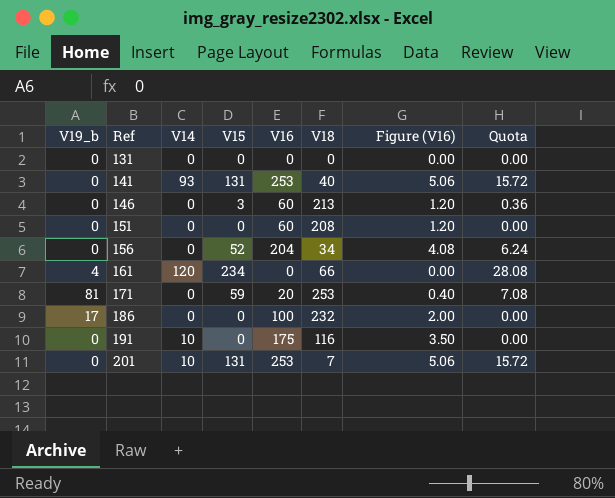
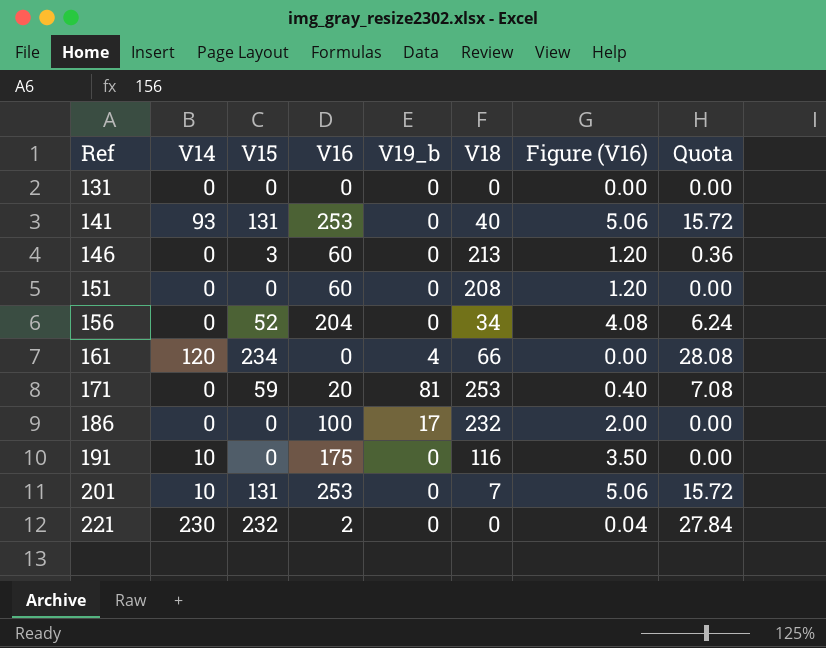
column V19_b | position: 1 -> 5
row 221: none -> 230 | 232 | 2 | 0 | 0 | 0.04 | 27.84

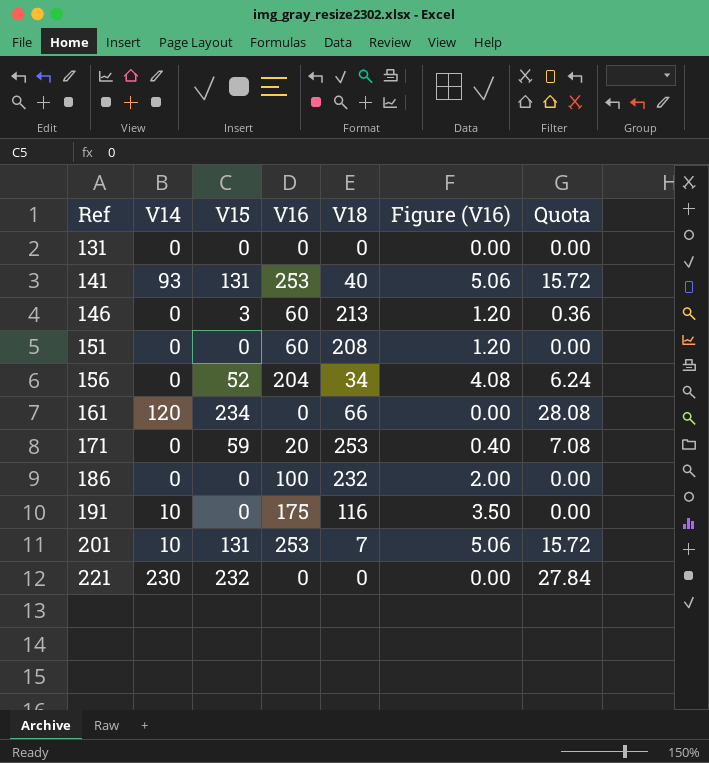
column V19_b | position: 5 -> none
221 | V16: 2 -> 0
221 | Figure (V16): 0.04 -> 0.00

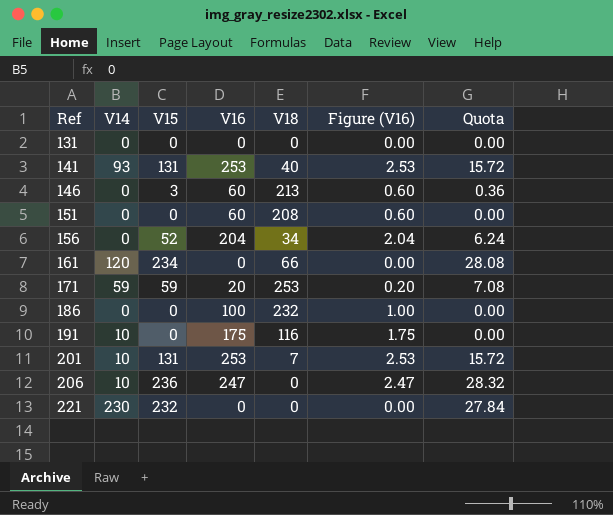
column Figure (V16) | formula: [V16] * 0.02 -> [V16] * 0.01
171 | V14: 0 -> 59
row 206: none -> 10 | 236 | 247 | 0 | 2.47 | 28.32

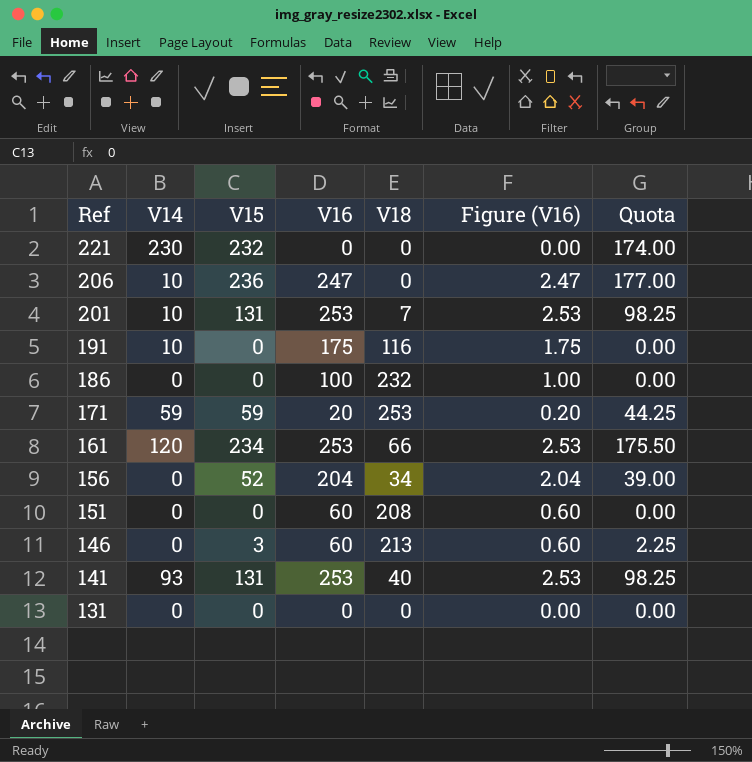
row order: Ref ascending -> Ref descending
column Quota | formula: [V15] * 0.12 -> [V15] * 0.75
161 | V16: 0 -> 253
161 | Figure (V16): 0.00 -> 2.53

